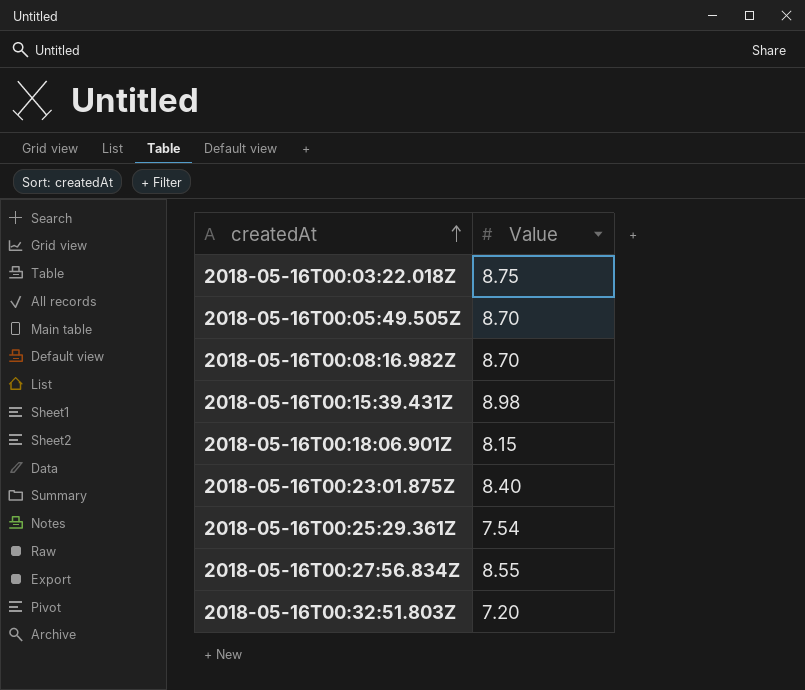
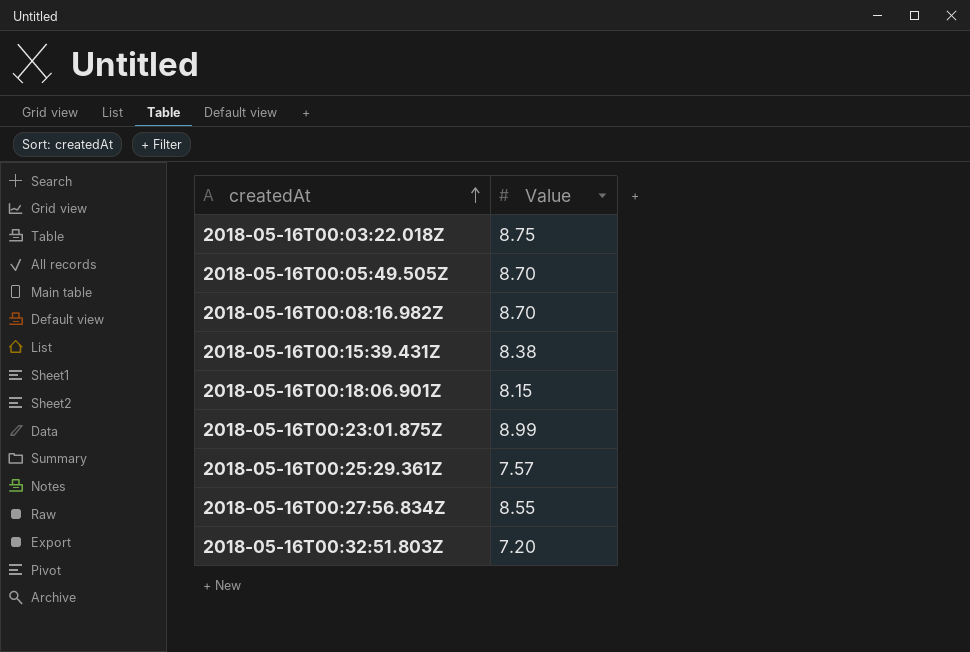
2018-05-16T00:15:39.431Z | Value: 8.98 -> 8.38
2018-05-16T00:23:01.875Z | Value: 8.40 -> 8.99
2018-05-16T00:25:29.361Z | Value: 7.54 -> 7.57

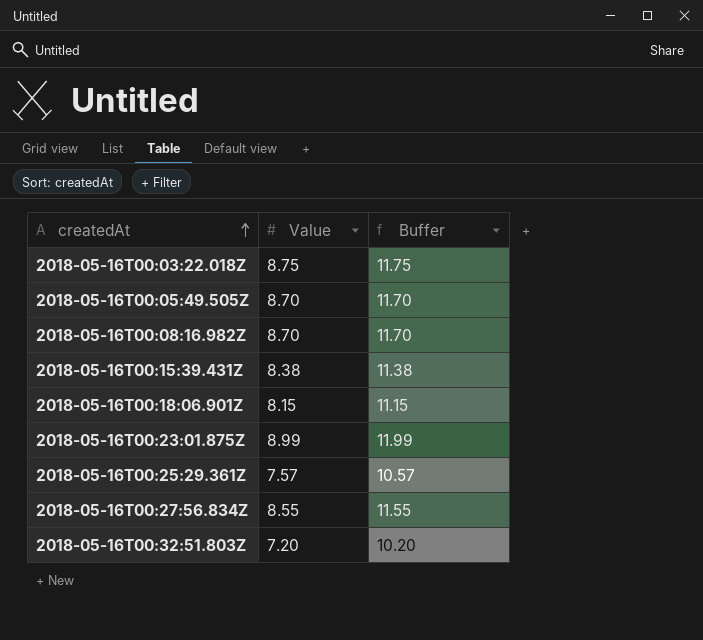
column Buffer | formula: none -> [Value] + 3

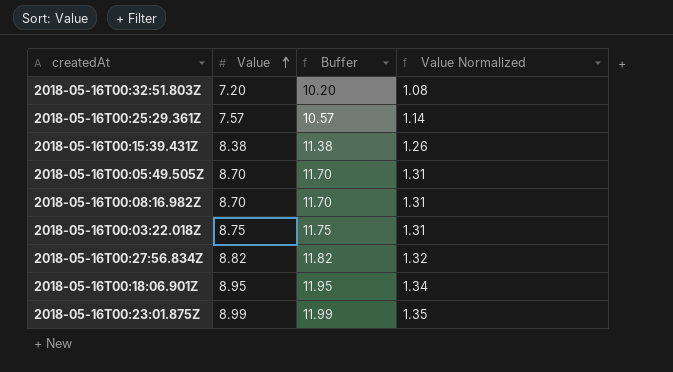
row order: createdAt ascending -> Value ascending
column Value Normalized | formula: none -> [Value] * 0.15
2018-05-16T00:27:56.834Z | Value: 8.55 -> 8.82
2018-05-16T00:27:56.834Z | Buffer: 11.55 -> 11.82
2018-05-16T00:18:06.901Z | Value: 8.15 -> 8.95
2018-05-16T00:18:06.901Z | Buffer: 11.15 -> 11.95

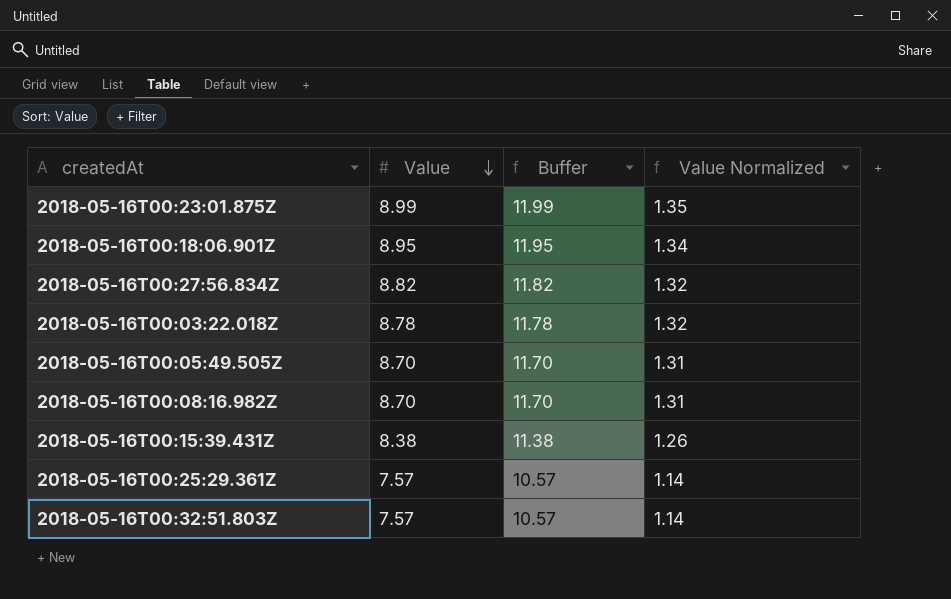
row order: Value ascending -> Value descending
2018-05-16T00:03:22.018Z | Value: 8.75 -> 8.78
2018-05-16T00:03:22.018Z | Buffer: 11.75 -> 11.78
2018-05-16T00:03:22.018Z | Value Normalized: 1.31 -> 1.32
2018-05-16T00:32:51.803Z | Value: 7.20 -> 7.57
2018-05-16T00:32:51.803Z | Buffer: 10.20 -> 10.57
2018-05-16T00:32:51.803Z | Value Normalized: 1.08 -> 1.14

